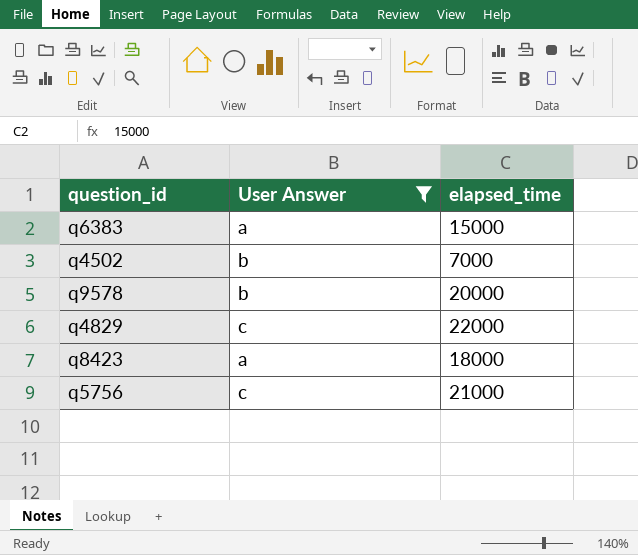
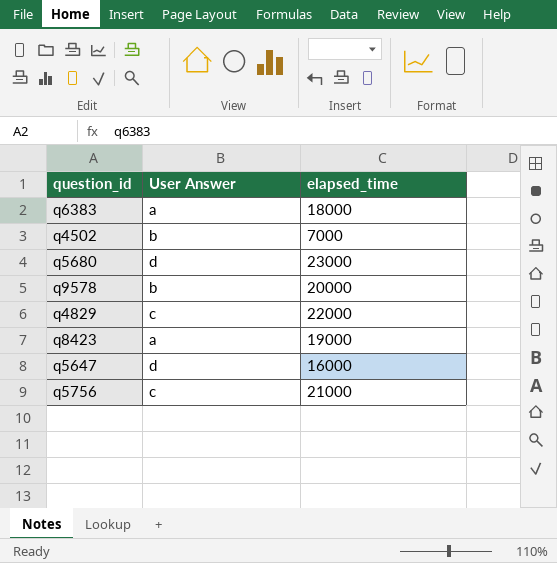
filter: User Answer != d -> none
q6383 | elapsed_time: 15000 -> 18000
q8423 | elapsed_time: 18000 -> 19000

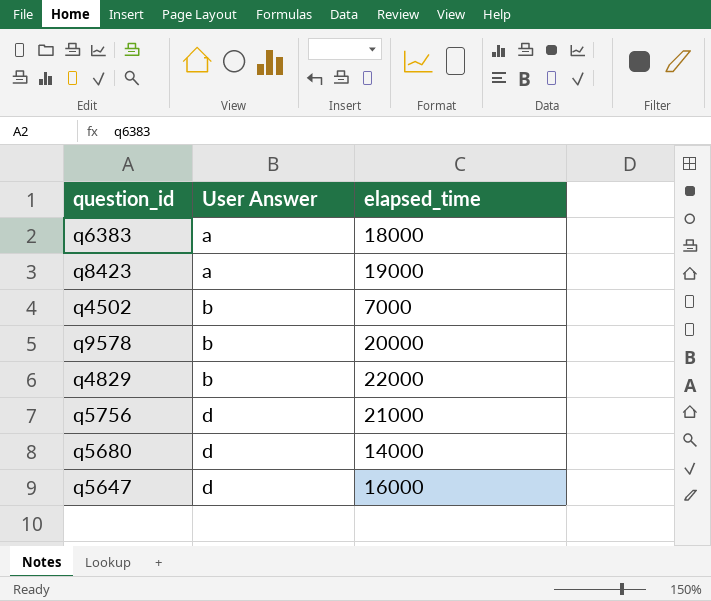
row order: none -> User Answer ascending
q4829 | User Answer: c -> b
q5756 | User Answer: c -> d
q5680 | elapsed_time: 23000 -> 14000

